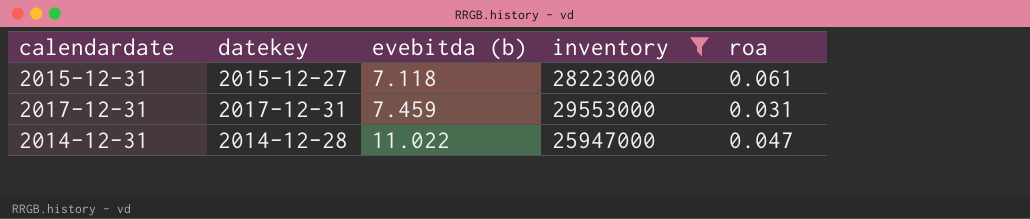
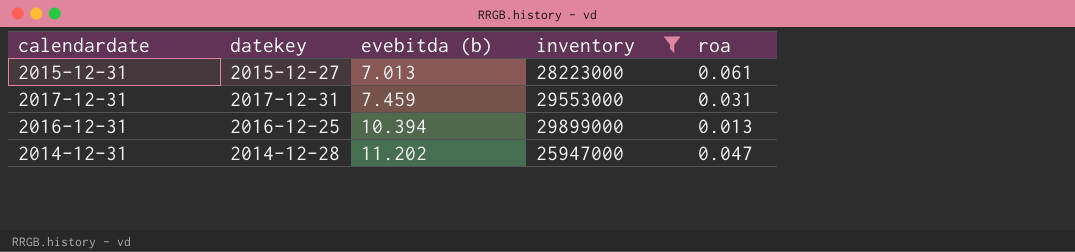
2015-12-31 | evebitda (b): 7.118 -> 7.013
row 2016-12-31: none -> 2016-12-25 | 10.394 | 29899000 | 0.013
2014-12-31 | evebitda (b): 11.022 -> 11.202

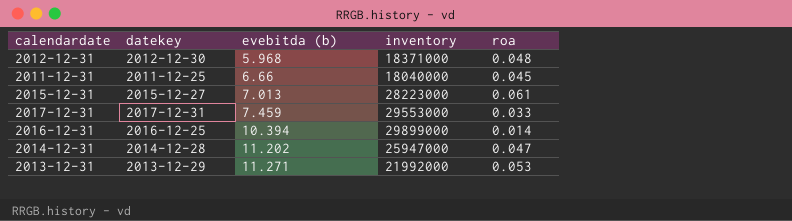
filter: inventory >= 25947000 -> none
2017-12-31 | roa: 0.031 -> 0.033
2016-12-31 | roa: 0.013 -> 0.014

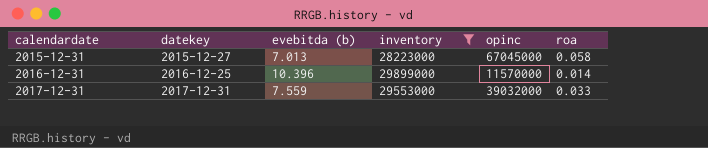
filter: none -> inventory >= 28223000
row order: evebitda (b) ascending -> calendardate ascending
column opinc | position: none -> 5
2015-12-31 | roa: 0.061 -> 0.058
2016-12-31 | evebitda (b): 10.394 -> 10.396
2017-12-31 | evebitda (b): 7.459 -> 7.559

